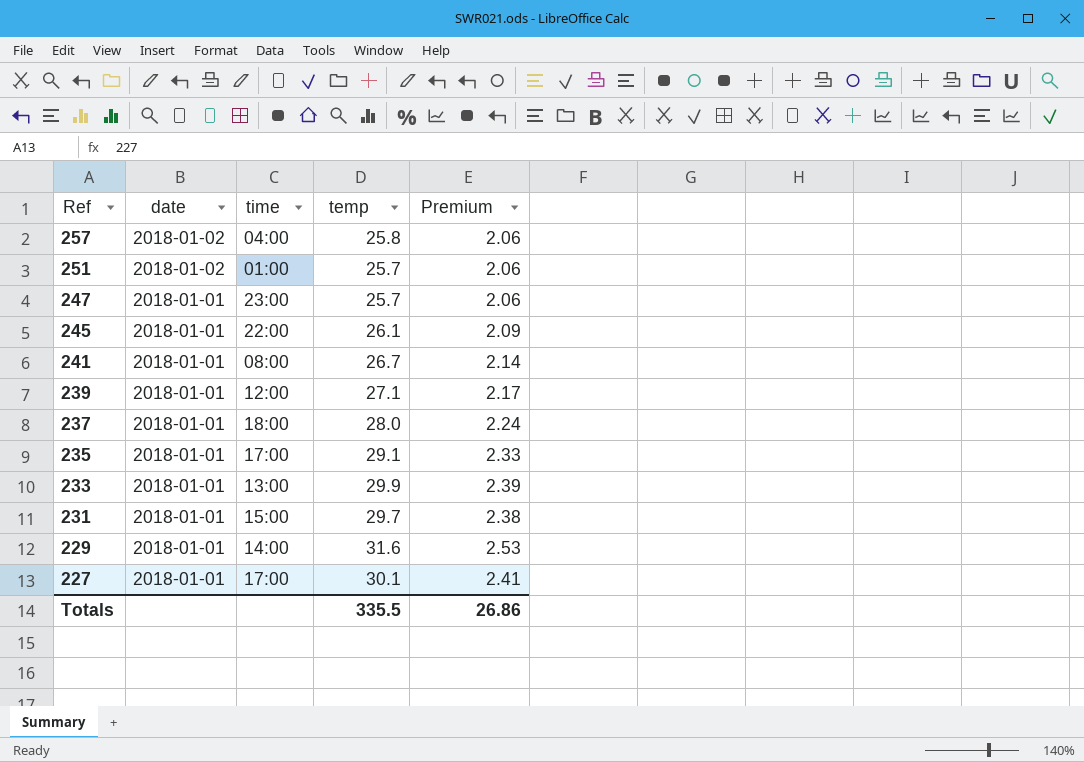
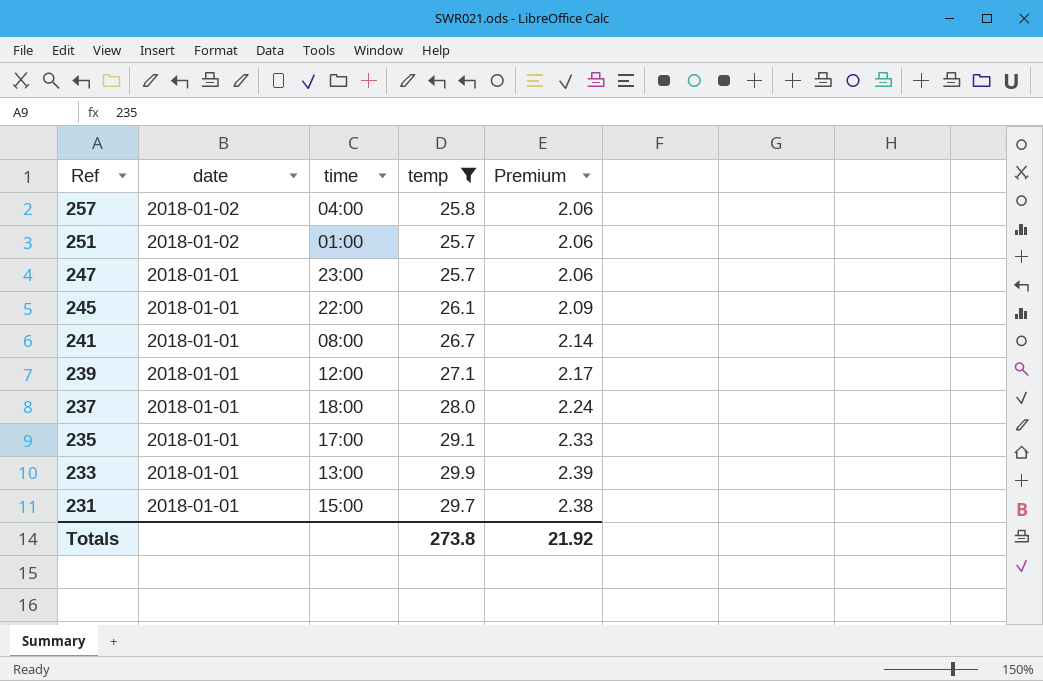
filter: none -> temp <= 29.9
Totals | temp: 335.5 -> 273.8
Totals | Premium: 26.86 -> 21.92

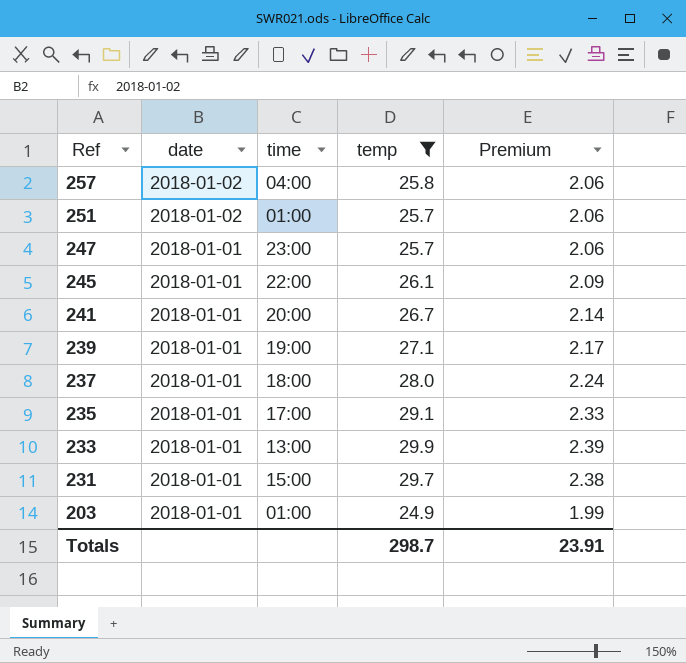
241 | time: 08:00 -> 20:00
239 | time: 12:00 -> 19:00
row 203: none -> 2018-01-01 | 01:00 | 24.9 | 1.99
Totals | temp: 273.8 -> 298.7
Totals | Premium: 21.92 -> 23.91

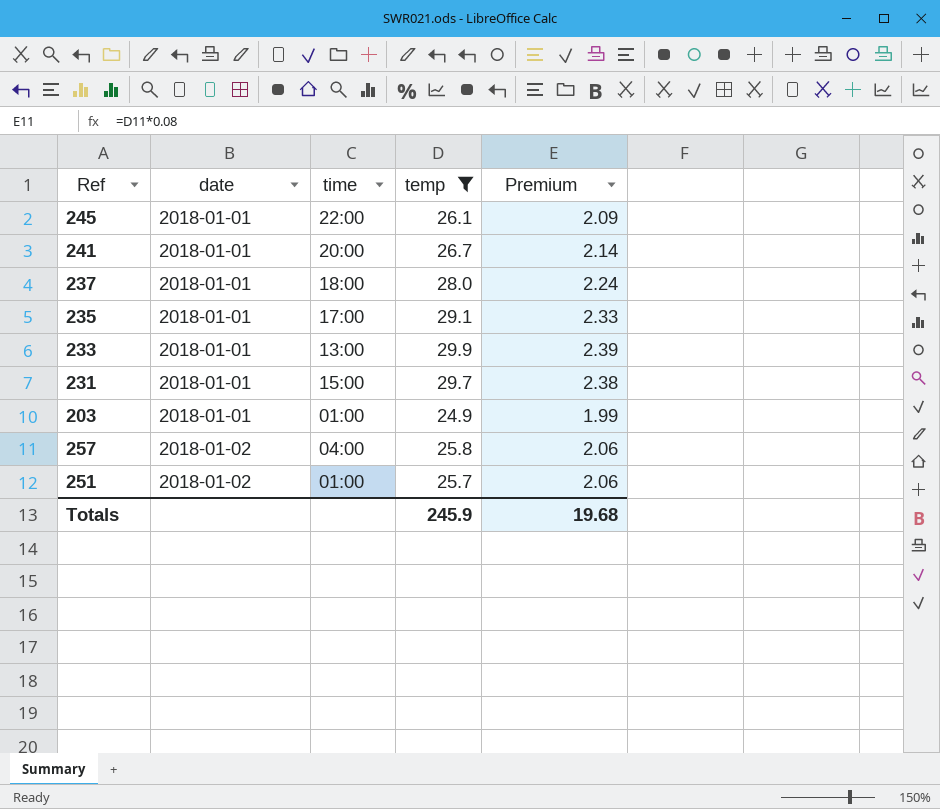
row order: Ref descending -> date ascending
row 247: 2018-01-01 | 23:00 | 25.7 | 2.06 -> none
row 239: 2018-01-01 | 19:00 | 27.1 | 2.17 -> none
Totals | temp: 298.7 -> 245.9
Totals | Premium: 23.91 -> 19.68

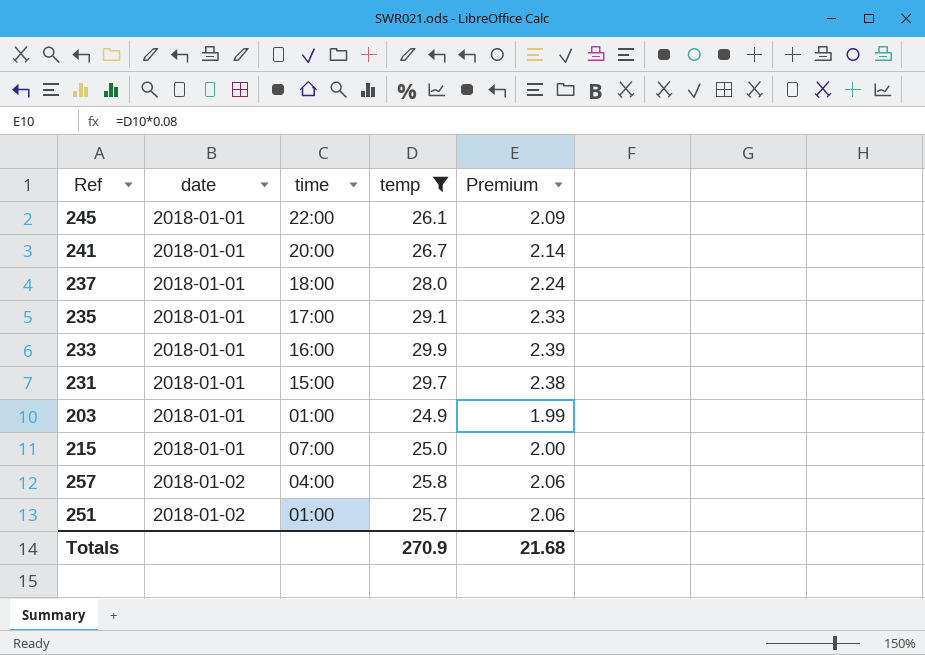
233 | time: 13:00 -> 16:00
row 215: none -> 2018-01-01 | 07:00 | 25.0 | 2.00
Totals | temp: 245.9 -> 270.9
Totals | Premium: 19.68 -> 21.68

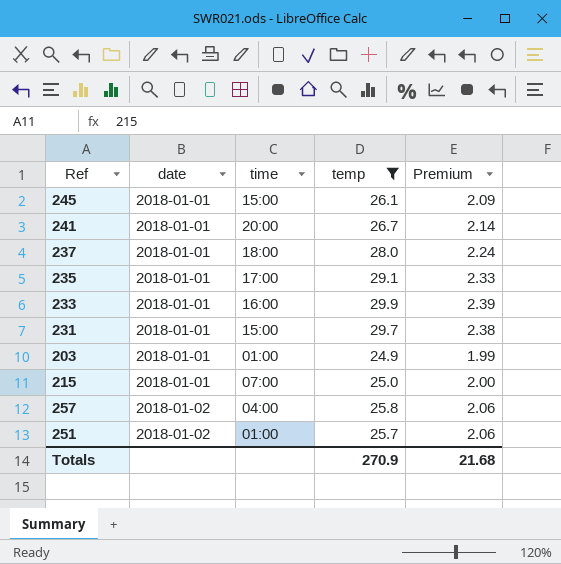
245 | time: 22:00 -> 15:00

